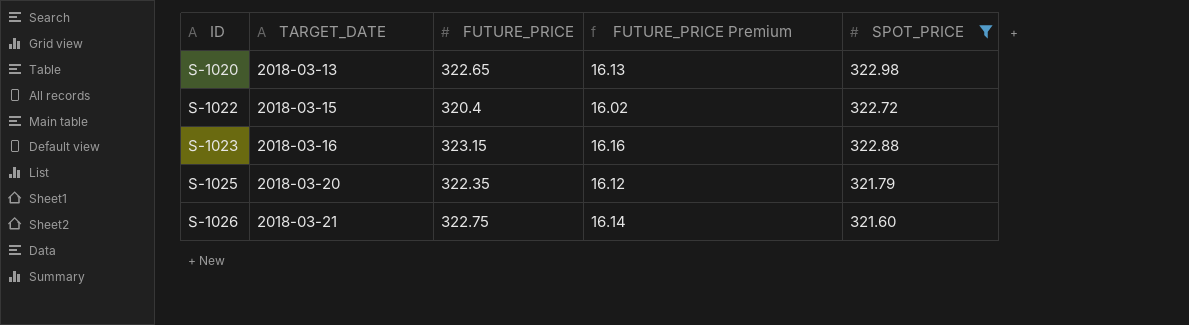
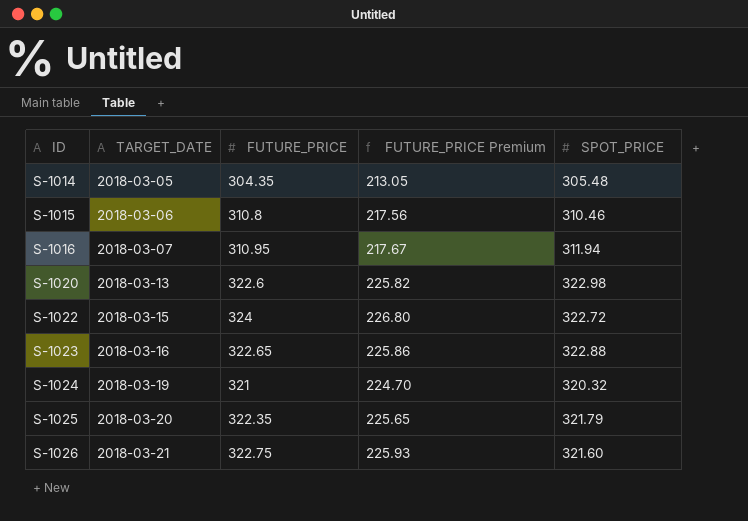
filter: SPOT_PRICE >= 321.60 -> none
column FUTURE_PRICE Premium | formula: [FUTURE_PRICE] * 0.05 -> [FUTURE_PRICE] * 0.7
S-1020 | FUTURE_PRICE: 322.65 -> 322.6
S-1022 | FUTURE_PRICE: 320.4 -> 324
S-1023 | FUTURE_PRICE: 323.15 -> 322.65

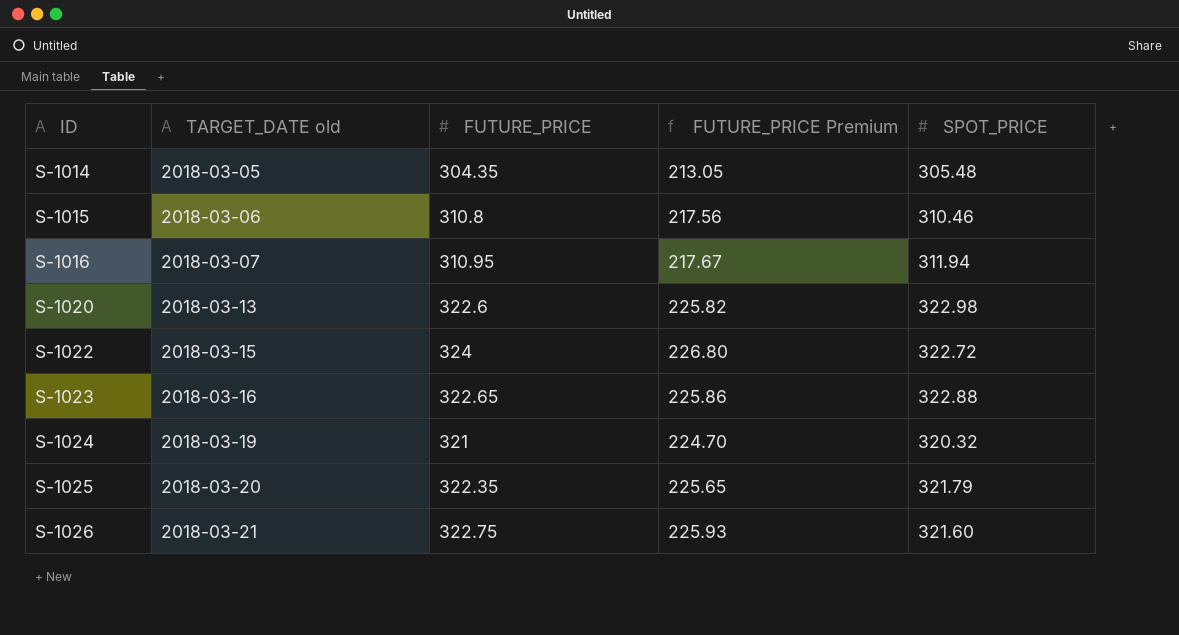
column name: TARGET_DATE -> TARGET_DATE old

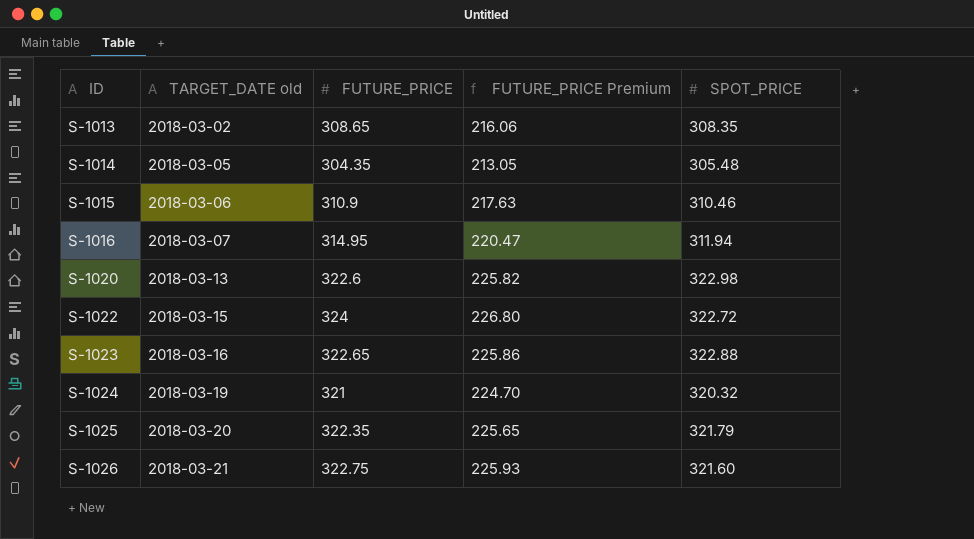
row S-1013: none -> 2018-03-02 | 308.65 | 216.06 | 308.35
S-1015 | FUTURE_PRICE: 310.8 -> 310.9
S-1015 | FUTURE_PRICE Premium: 217.56 -> 217.63
S-1016 | FUTURE_PRICE: 310.95 -> 314.95
S-1016 | FUTURE_PRICE Premium: 217.67 -> 220.47

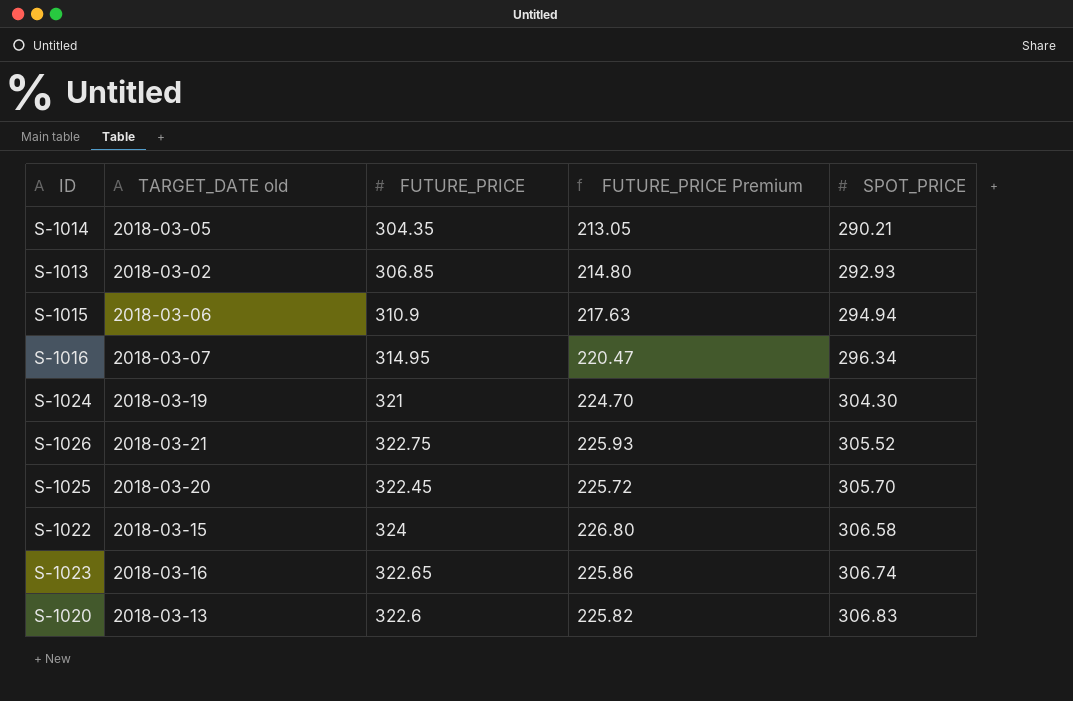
row order: ID ascending -> SPOT_PRICE ascending
S-1014 | SPOT_PRICE: 305.48 -> 290.21
S-1013 | FUTURE_PRICE: 308.65 -> 306.85
S-1013 | FUTURE_PRICE Premium: 216.06 -> 214.80
S-1013 | SPOT_PRICE: 308.35 -> 292.93
S-1015 | SPOT_PRICE: 310.46 -> 294.94
S-1016 | SPOT_PRICE: 311.94 -> 296.34
S-1024 | SPOT_PRICE: 320.32 -> 304.30
S-1026 | SPOT_PRICE: 321.60 -> 305.52
S-1025 | FUTURE_PRICE: 322.35 -> 322.45
S-1025 | FUTURE_PRICE Premium: 225.65 -> 225.72
S-1025 | SPOT_PRICE: 321.79 -> 305.70
S-1022 | SPOT_PRICE: 322.72 -> 306.58
S-1023 | SPOT_PRICE: 322.88 -> 306.74
S-1020 | SPOT_PRICE: 322.98 -> 306.83

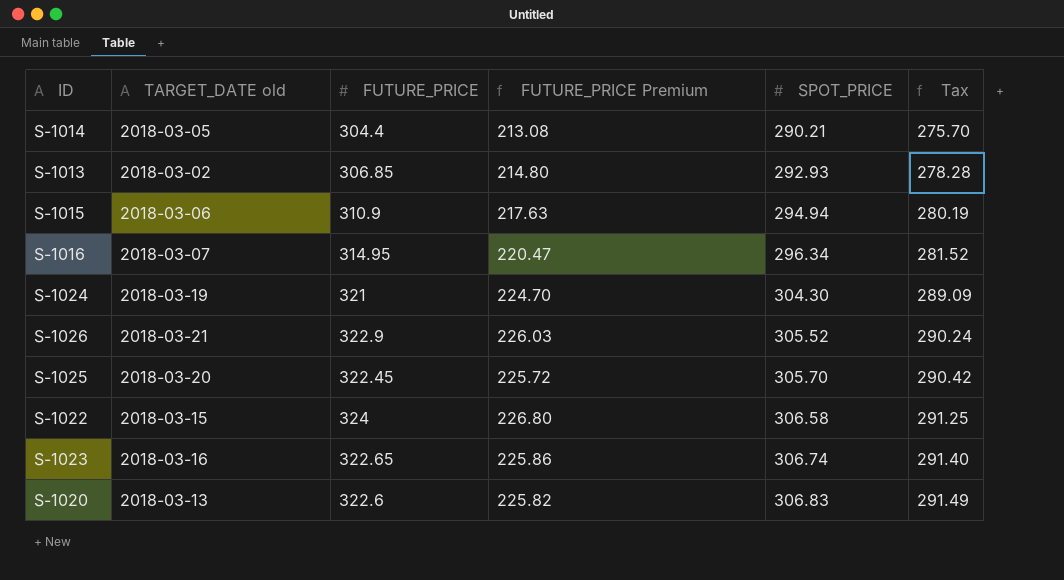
column Tax | formula: none -> [SPOT_PRICE] * 0.95
S-1014 | FUTURE_PRICE: 304.35 -> 304.4
S-1014 | FUTURE_PRICE Premium: 213.05 -> 213.08
S-1026 | FUTURE_PRICE: 322.75 -> 322.9
S-1026 | FUTURE_PRICE Premium: 225.93 -> 226.03

